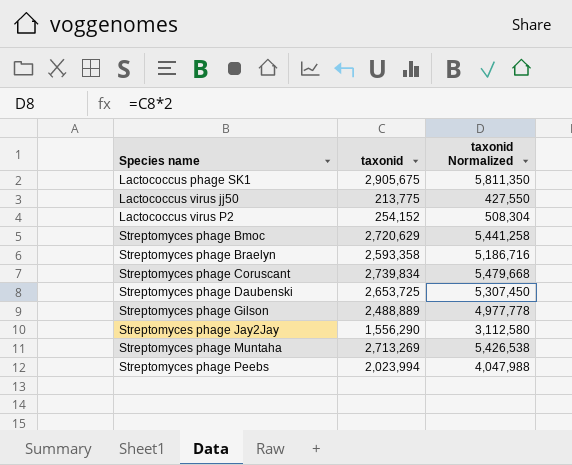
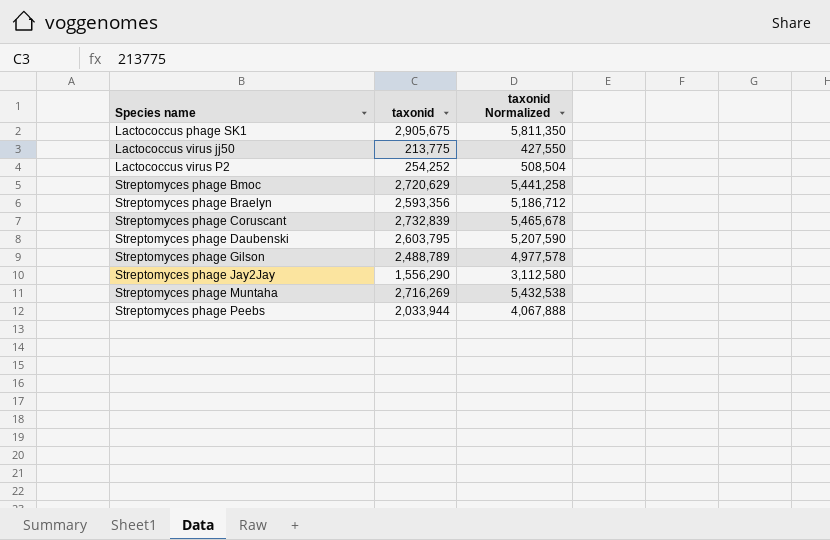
Lactococcus virus P2 | taxonid: 254,152 -> 254,252
Lactococcus virus P2 | taxonid Normalized: 508,304 -> 508,504
Streptomyces phage Braelyn | taxonid: 2,593,358 -> 2,593,356
Streptomyces phage Braelyn | taxonid Normalized: 5,186,716 -> 5,186,712
Streptomyces phage Coruscant | taxonid: 2,739,834 -> 2,732,839
Streptomyces phage Coruscant | taxonid Normalized: 5,479,668 -> 5,465,678
Streptomyces phage Daubenski | taxonid: 2,653,725 -> 2,603,795
Streptomyces phage Daubenski | taxonid Normalized: 5,307,450 -> 5,207,590
Streptomyces phage Gilson | taxonid: 2,488,889 -> 2,488,789
Streptomyces phage Gilson | taxonid Normalized: 4,977,778 -> 4,977,578
Streptomyces phage Muntaha | taxonid: 2,713,269 -> 2,716,269
Streptomyces phage Muntaha | taxonid Normalized: 5,426,538 -> 5,432,538
Streptomyces phage Peebs | taxonid: 2,023,994 -> 2,033,944
Streptomyces phage Peebs | taxonid Normalized: 4,047,988 -> 4,067,888

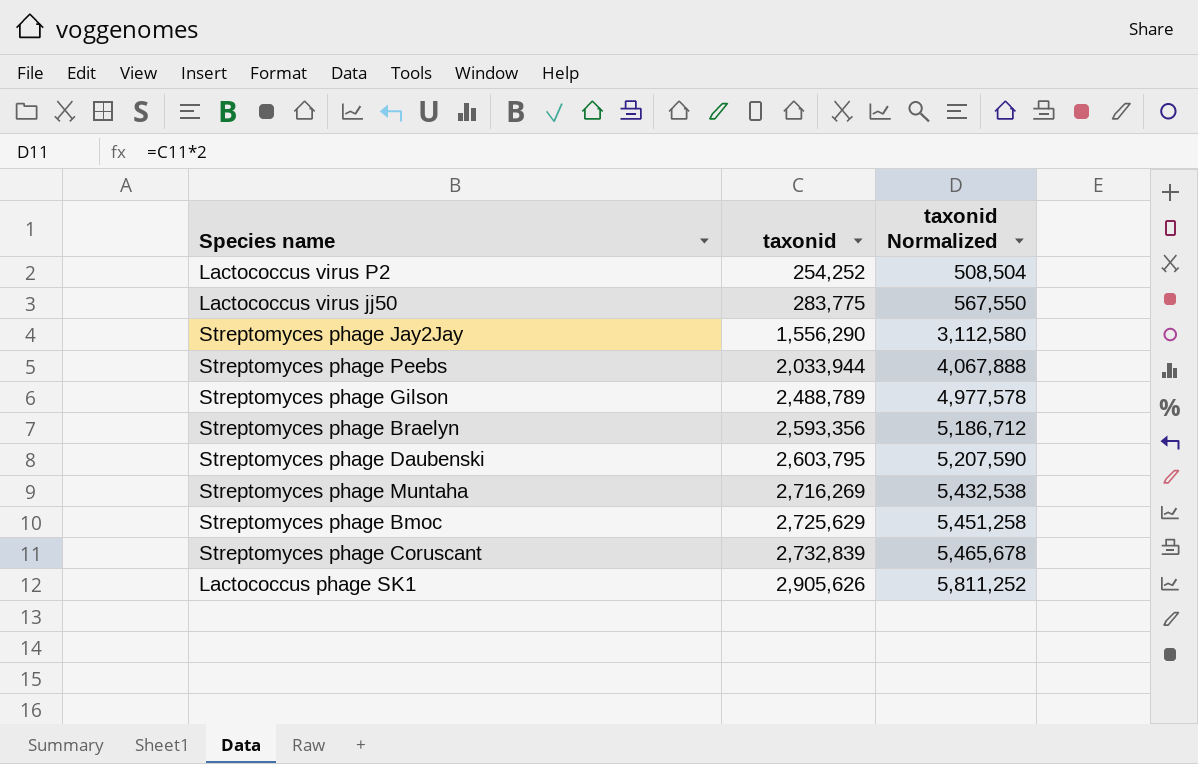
row order: Species name ascending -> taxonid ascending
Lactococcus virus jj50 | taxonid: 213,775 -> 283,775
Lactococcus virus jj50 | taxonid Normalized: 427,550 -> 567,550
Streptomyces phage Bmoc | taxonid: 2,720,629 -> 2,725,629
Streptomyces phage Bmoc | taxonid Normalized: 5,441,258 -> 5,451,258
Lactococcus phage SK1 | taxonid: 2,905,675 -> 2,905,626
Lactococcus phage SK1 | taxonid Normalized: 5,811,350 -> 5,811,252

